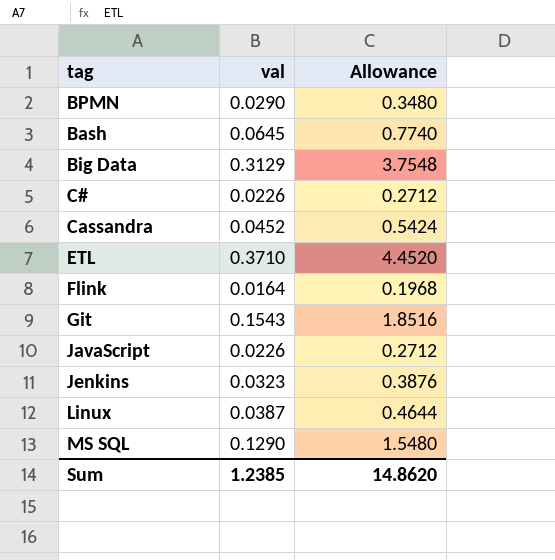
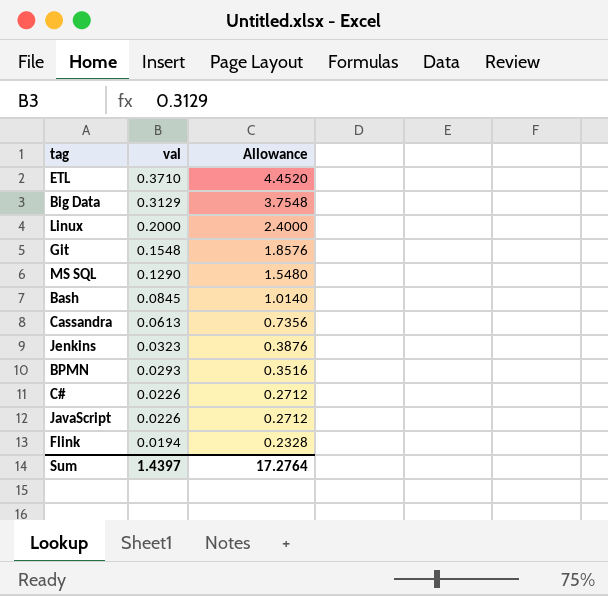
row order: none -> val descending
Linux | val: 0.0387 -> 0.2000
Linux | Allowance: 0.4644 -> 2.4000
Git | val: 0.1543 -> 0.1548
Git | Allowance: 1.8516 -> 1.8576
Bash | val: 0.0645 -> 0.0845
Bash | Allowance: 0.7740 -> 1.0140
Cassandra | val: 0.0452 -> 0.0613
Cassandra | Allowance: 0.5424 -> 0.7356
BPMN | val: 0.0290 -> 0.0293
BPMN | Allowance: 0.3480 -> 0.3516
Flink | val: 0.0164 -> 0.0194
Flink | Allowance: 0.1968 -> 0.2328
Sum | val: 1.2385 -> 1.4397
Sum | Allowance: 14.8620 -> 17.2764

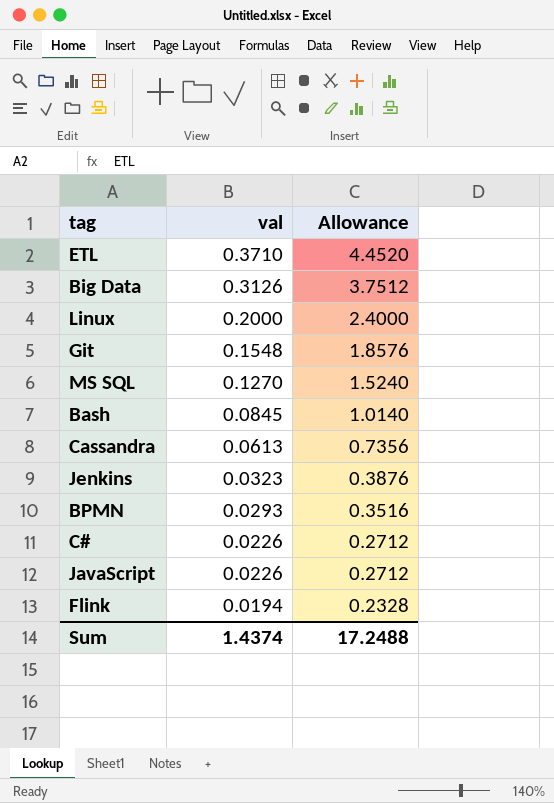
Big Data | val: 0.3129 -> 0.3126
Big Data | Allowance: 3.7548 -> 3.7512
MS SQL | val: 0.1290 -> 0.1270
MS SQL | Allowance: 1.5480 -> 1.5240
Sum | val: 1.4397 -> 1.4374
Sum | Allowance: 17.2764 -> 17.2488

